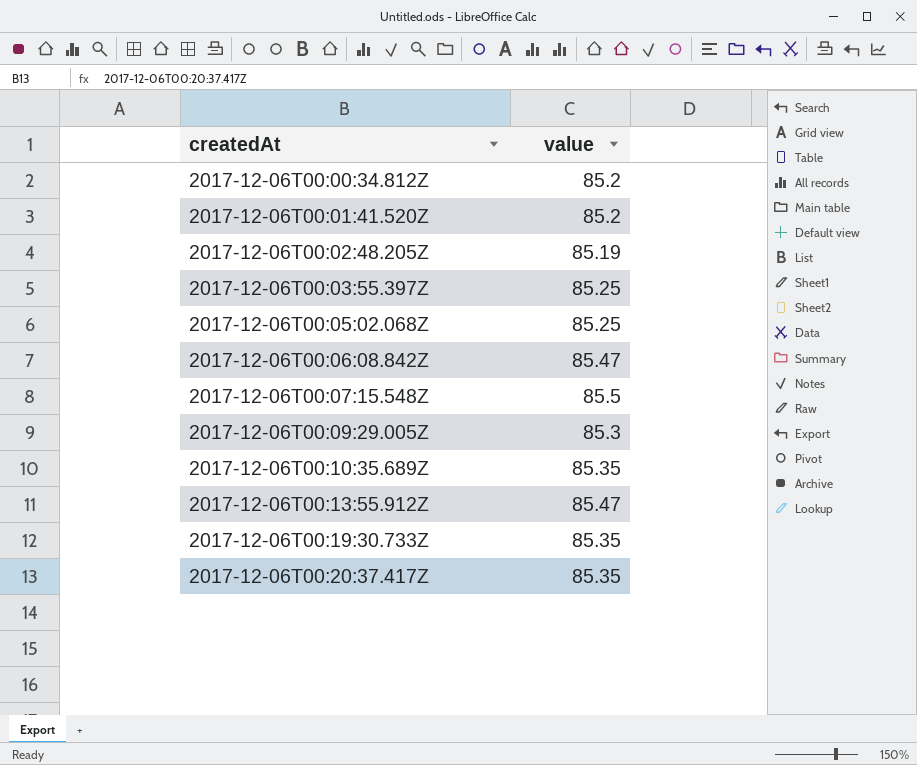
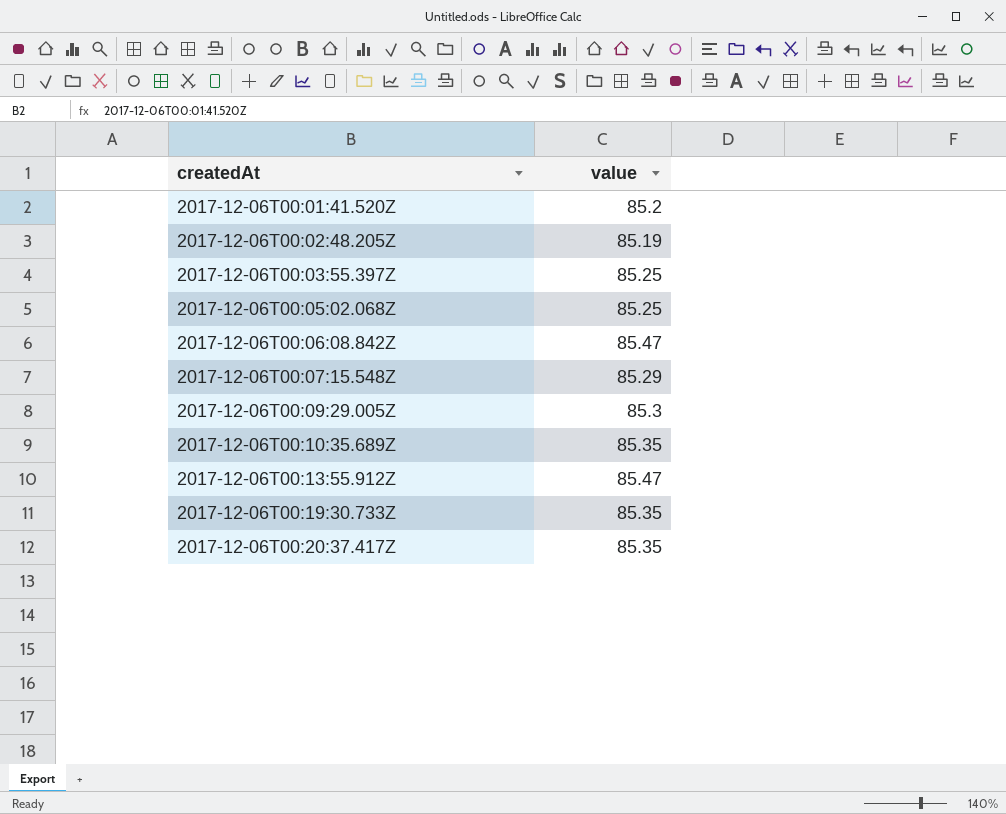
row 2017-12-06T00:00:34.812Z: 85.2 -> none
2017-12-06T00:07:15.548Z | value: 85.5 -> 85.29

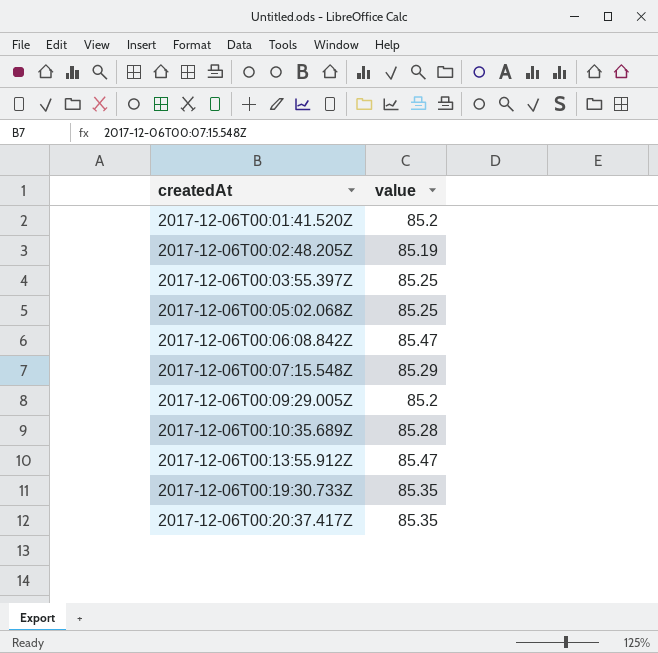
2017-12-06T00:09:29.005Z | value: 85.3 -> 85.2
2017-12-06T00:10:35.689Z | value: 85.35 -> 85.28

